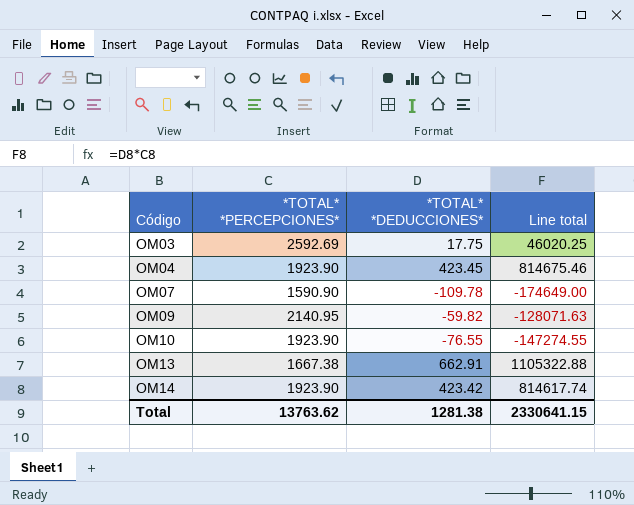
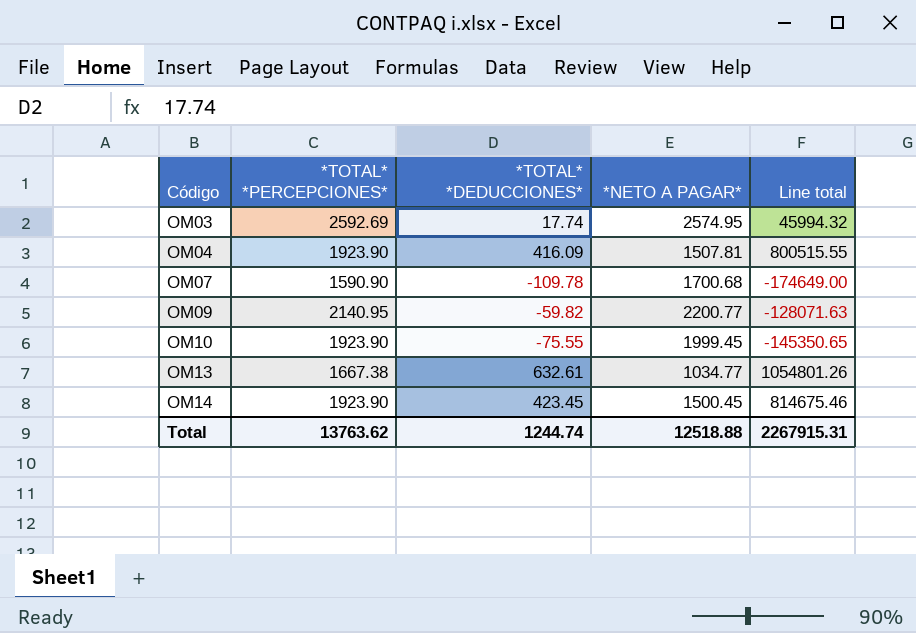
column *NETO A PAGAR* | formula: none -> [*TOTAL* *PERCEPCIONES*] - [*TOTAL* *DEDUCCIONES*]
OM03 | *TOTAL* *DEDUCCIONES*: 17.75 -> 17.74
OM03 | Line total: 46020.25 -> 45994.32
OM04 | *TOTAL* *DEDUCCIONES*: 423.45 -> 416.09
OM04 | Line total: 814675.46 -> 800515.55
OM10 | *TOTAL* *DEDUCCIONES*: -76.55 -> -75.55
OM10 | Line total: -147274.55 -> -145350.65
OM13 | *TOTAL* *DEDUCCIONES*: 662.91 -> 632.61
OM13 | Line total: 1105322.88 -> 1054801.26
OM14 | *TOTAL* *DEDUCCIONES*: 423.42 -> 423.45
OM14 | Line total: 814617.74 -> 814675.46
Total | *TOTAL* *DEDUCCIONES*: 1281.38 -> 1244.74
Total | Line total: 2330641.15 -> 2267915.31

